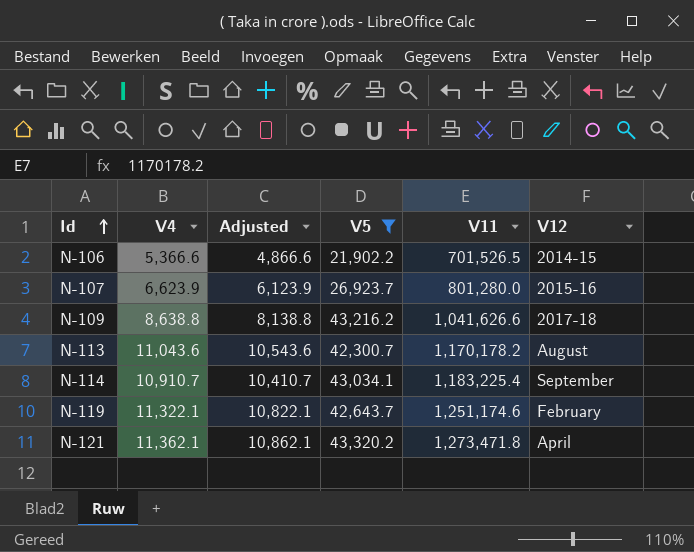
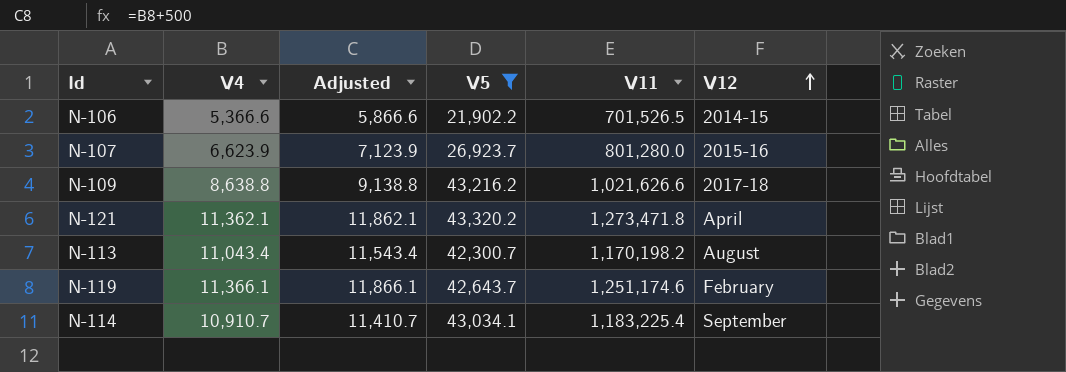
row order: Id ascending -> V12 ascending
column Adjusted | formula: [V4] - 500 -> [V4] + 500
N-109 | V11: 1,041,626.6 -> 1,021,626.6
N-113 | V4: 11,043.6 -> 11,043.4
N-113 | V11: 1,170,178.2 -> 1,170,198.2
N-119 | V4: 11,322.1 -> 11,366.1

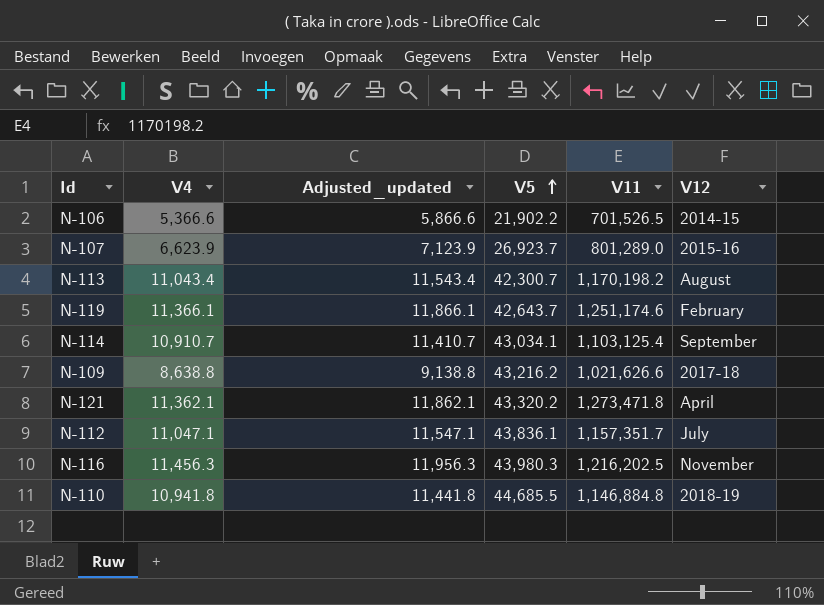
filter: V5 <= 43,320.2 -> none
row order: V12 ascending -> V5 ascending
column name: Adjusted -> Adjusted_updated
N-107 | V11: 801,280.0 -> 801,289.0
N-114 | V11: 1,183,225.4 -> 1,103,125.4

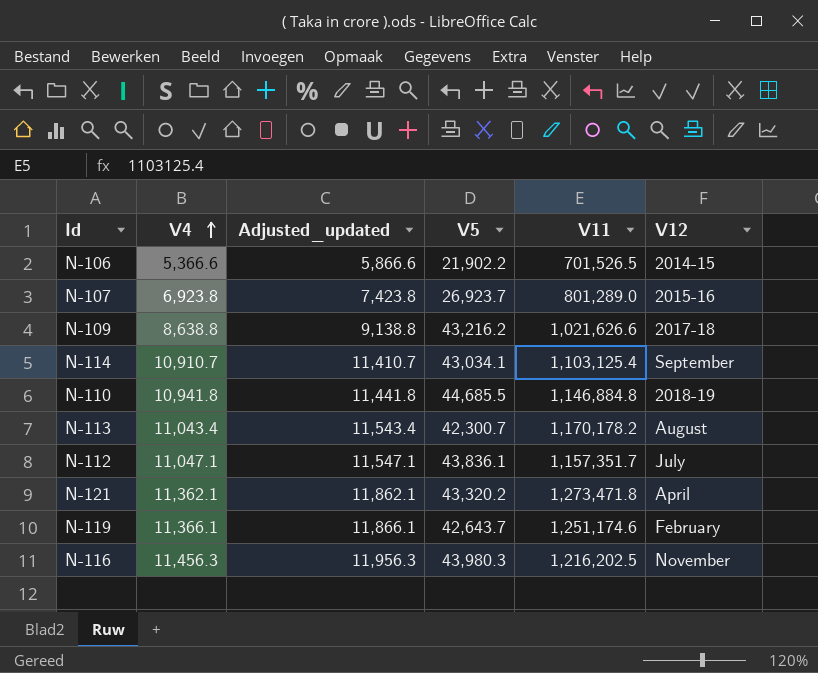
row order: V5 ascending -> V4 ascending
N-107 | V4: 6,623.9 -> 6,923.8
N-107 | Adjusted_updated: 7,123.9 -> 7,423.8
N-113 | V11: 1,170,198.2 -> 1,170,178.2

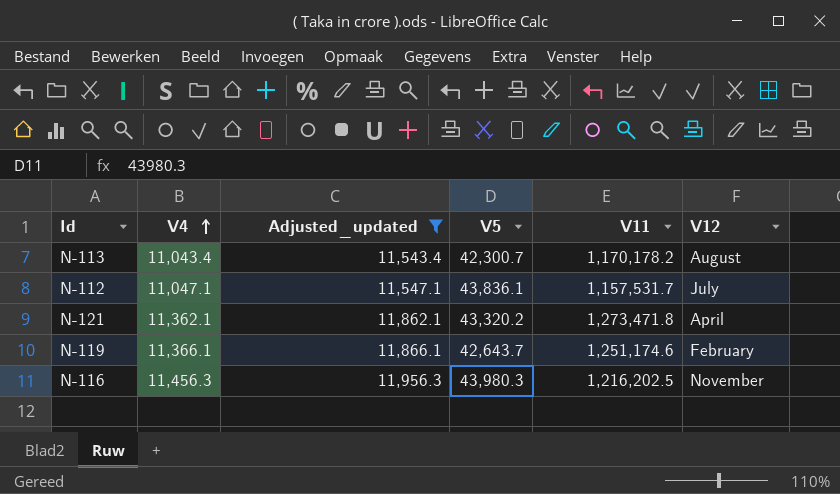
filter: none -> Adjusted_updated >= 11,543.4
N-112 | V11: 1,157,351.7 -> 1,157,531.7

